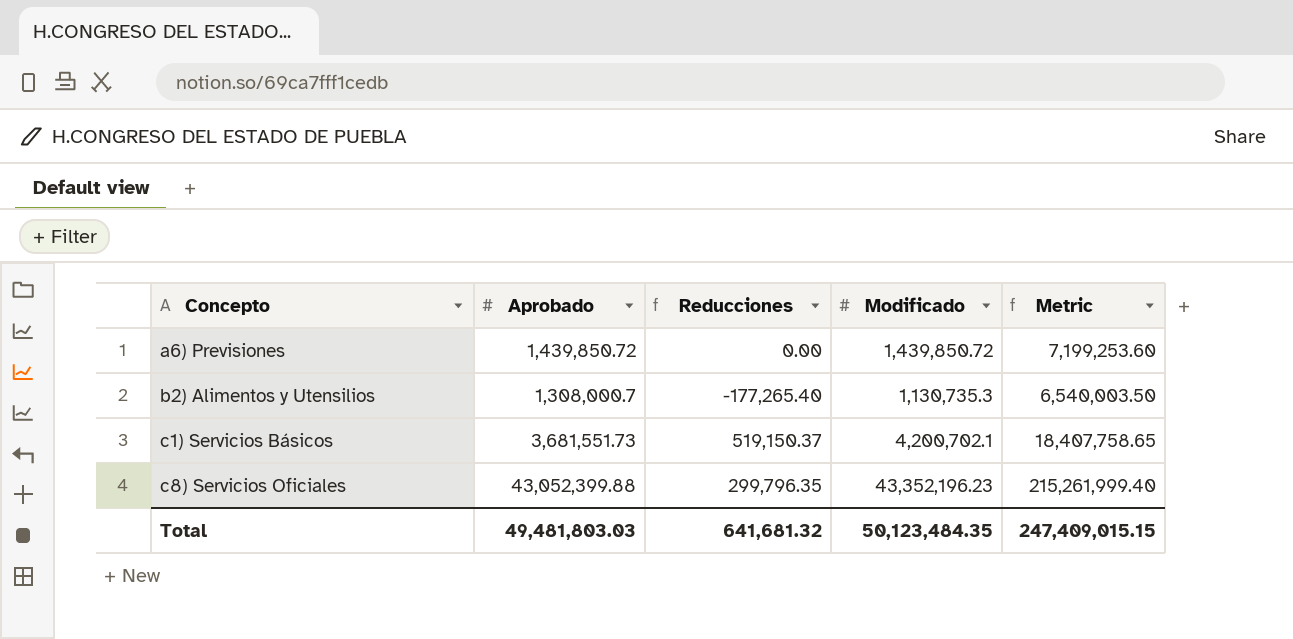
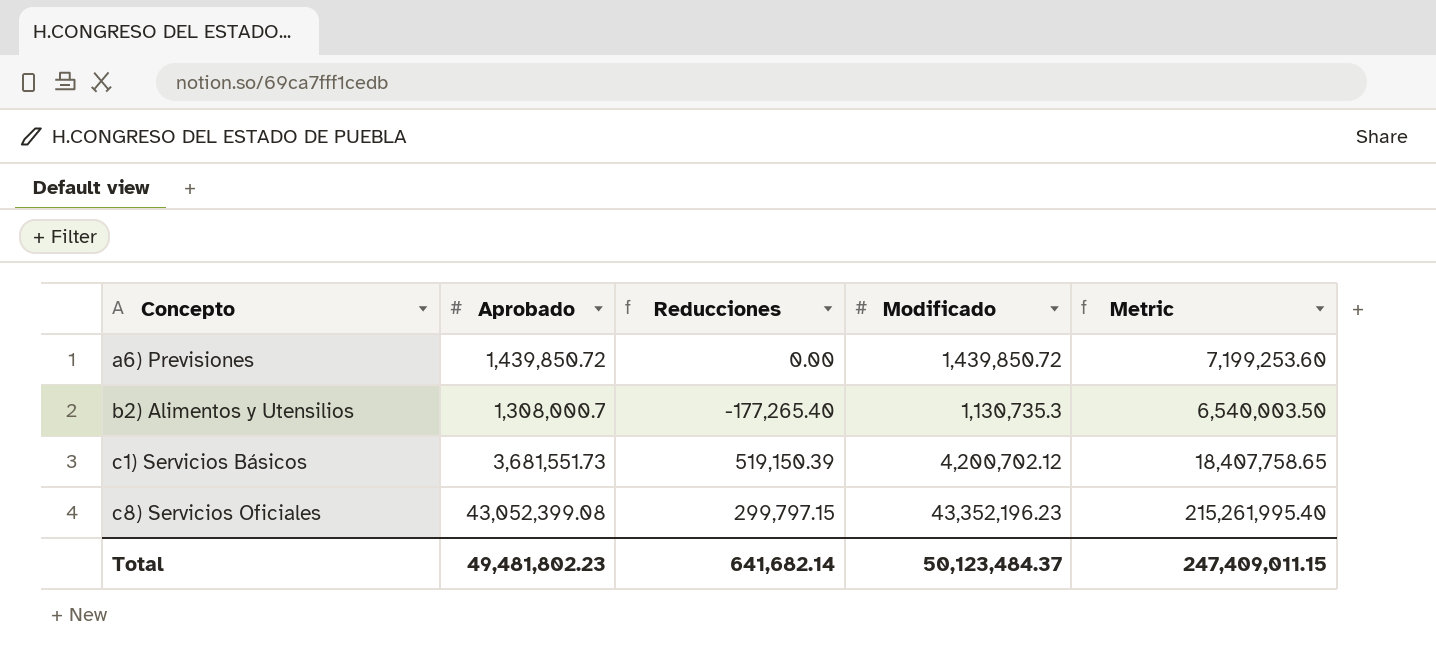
c1) Servicios Básicos | Reducciones: 519,150.37 -> 519,150.39
c1) Servicios Básicos | Modificado: 4,200,702.1 -> 4,200,702.12
c8) Servicios Oficiales | Aprobado: 43,052,399.88 -> 43,052,399.08
c8) Servicios Oficiales | Reducciones: 299,796.35 -> 299,797.15
c8) Servicios Oficiales | Metric: 215,261,999.40 -> 215,261,995.40
Total | Aprobado: 49,481,803.03 -> 49,481,802.23
Total | Reducciones: 641,681.32 -> 641,682.14
Total | Modificado: 50,123,484.35 -> 50,123,484.37
Total | Metric: 247,409,015.15 -> 247,409,011.15

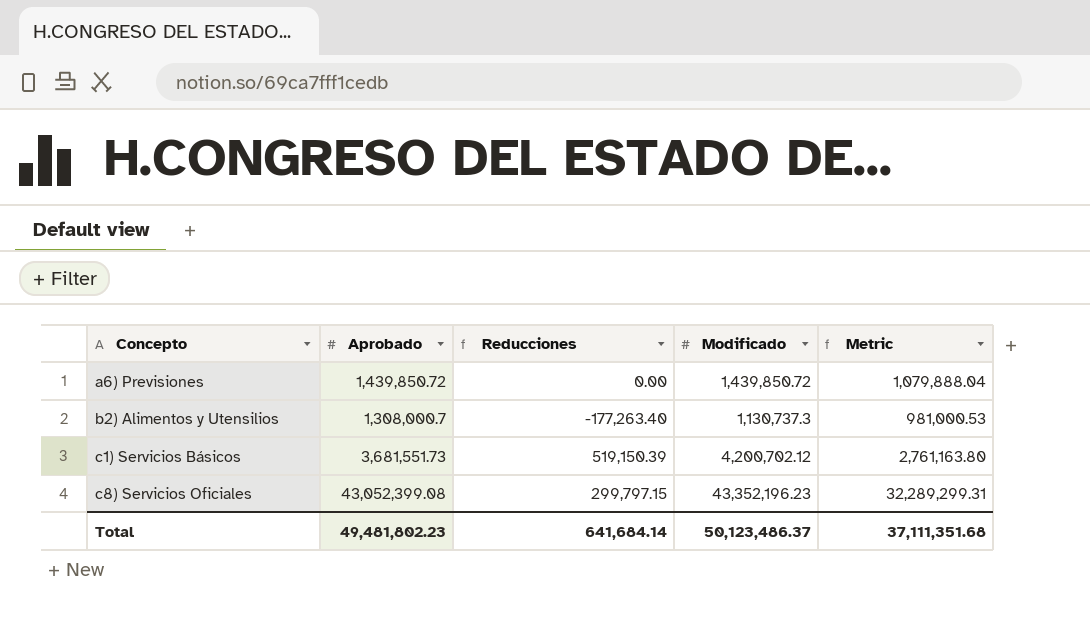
column Metric | formula: [Aprobado] * 5 -> [Aprobado] * 0.75
b2) Alimentos y Utensilios | Reducciones: -177,265.40 -> -177,263.40
b2) Alimentos y Utensilios | Modificado: 1,130,735.3 -> 1,130,737.3
Total | Reducciones: 641,682.14 -> 641,684.14
Total | Modificado: 50,123,484.37 -> 50,123,486.37
Total | Metric: 247,409,011.15 -> 37,111,351.68

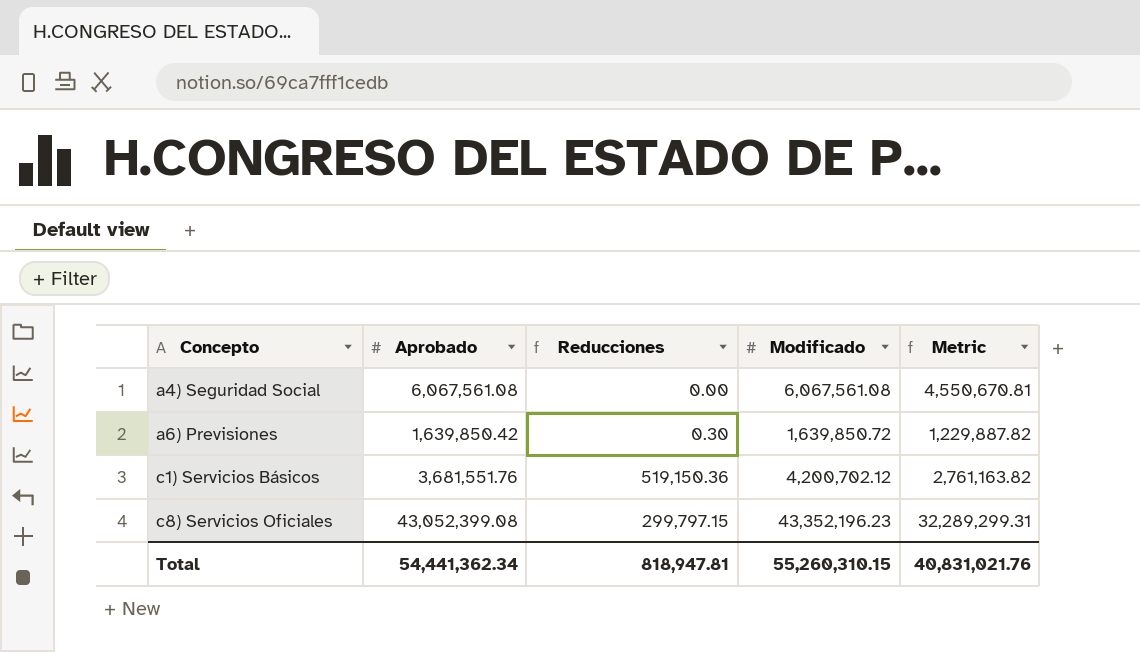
row b2) Alimentos y Utensilios: 1,308,000.7 | -177,263.40 | 1,130,737.3 | 981,000.53 -> none
row a4) Seguridad Social: none -> 6,067,561.08 | 0.00 | 6,067,561.08 | 4,550,670.81
a6) Previsiones | Aprobado: 1,439,850.72 -> 1,639,850.42
a6) Previsiones | Reducciones: 0.00 -> 0.30
a6) Previsiones | Modificado: 1,439,850.72 -> 1,639,850.72
a6) Previsiones | Metric: 1,079,888.04 -> 1,229,887.82
c1) Servicios Básicos | Aprobado: 3,681,551.73 -> 3,681,551.76
c1) Servicios Básicos | Reducciones: 519,150.39 -> 519,150.36
c1) Servicios Básicos | Metric: 2,761,163.80 -> 2,761,163.82
Total | Aprobado: 49,481,802.23 -> 54,441,362.34
Total | Reducciones: 641,684.14 -> 818,947.81
Total | Modificado: 50,123,486.37 -> 55,260,310.15
Total | Metric: 37,111,351.68 -> 40,831,021.76

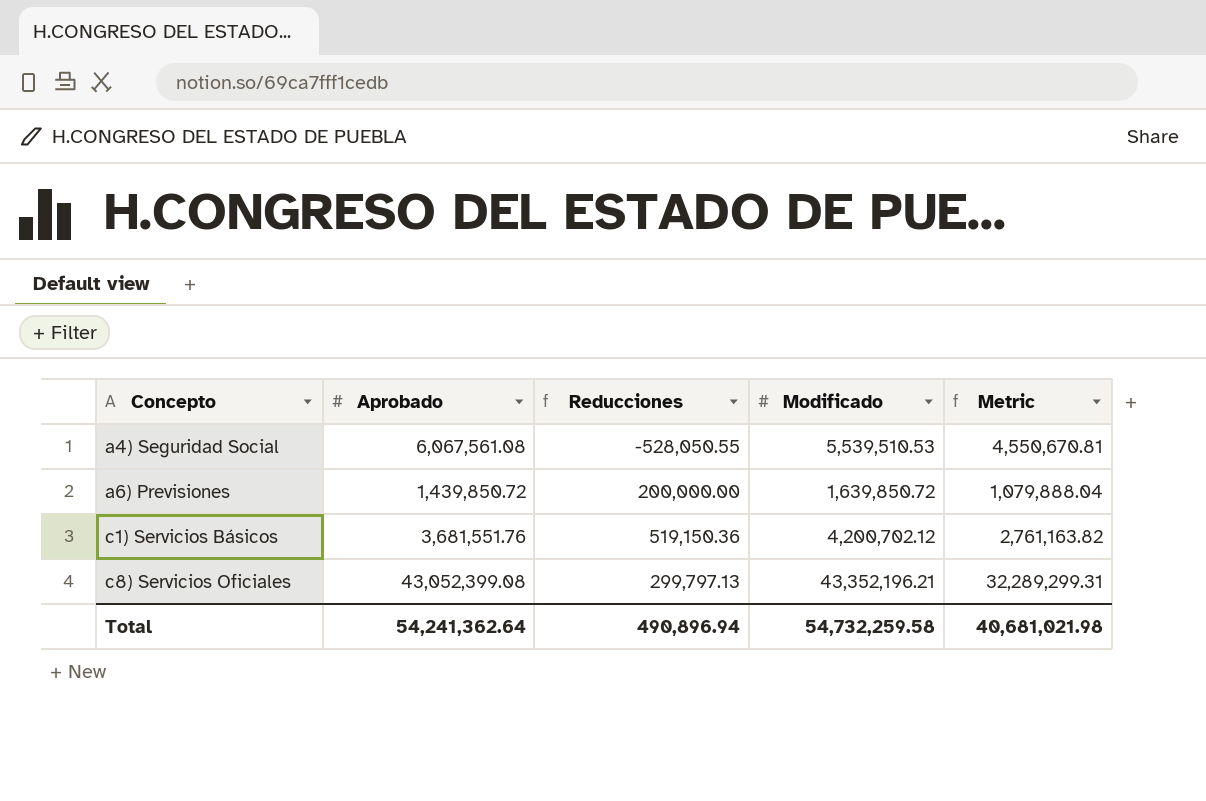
a4) Seguridad Social | Reducciones: 0.00 -> -528,050.55
a4) Seguridad Social | Modificado: 6,067,561.08 -> 5,539,510.53
a6) Previsiones | Aprobado: 1,639,850.42 -> 1,439,850.72
a6) Previsiones | Reducciones: 0.30 -> 200,000.00
a6) Previsiones | Metric: 1,229,887.82 -> 1,079,888.04
c8) Servicios Oficiales | Reducciones: 299,797.15 -> 299,797.13
c8) Servicios Oficiales | Modificado: 43,352,196.23 -> 43,352,196.21
Total | Aprobado: 54,441,362.34 -> 54,241,362.64
Total | Reducciones: 818,947.81 -> 490,896.94
Total | Modificado: 55,260,310.15 -> 54,732,259.58
Total | Metric: 40,831,021.76 -> 40,681,021.98

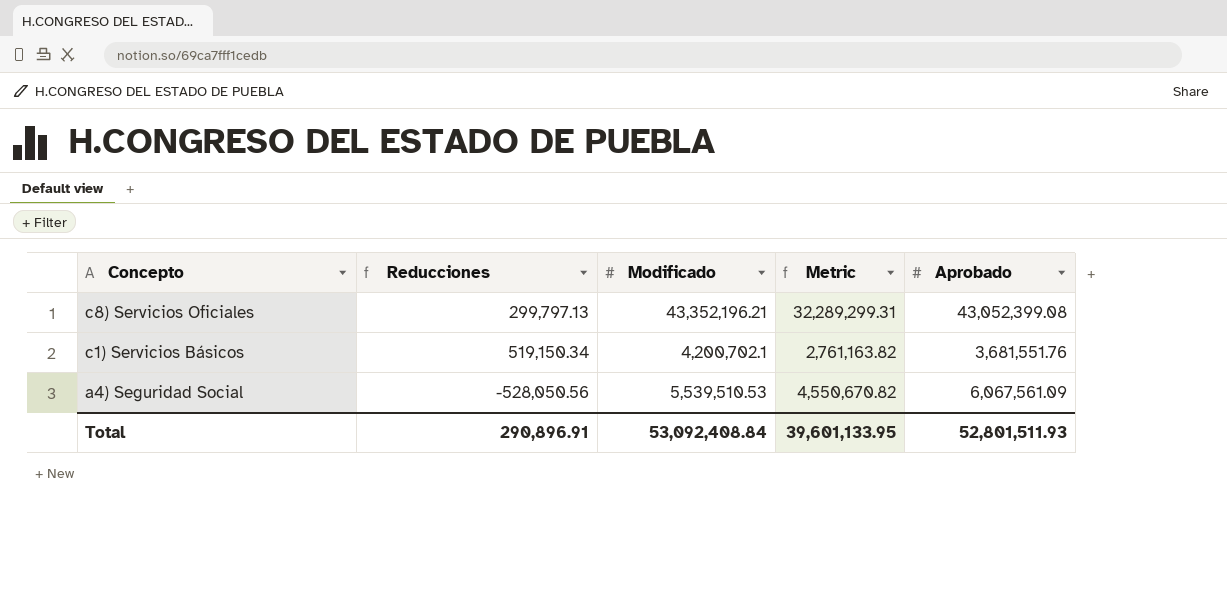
row order: Concepto ascending -> Concepto descending
column Aprobado | position: 2 -> 5
row a6) Previsiones: 1,439,850.72 | 200,000.00 | 1,639,850.72 | 1,079,888.04 -> none
c1) Servicios Básicos | Reducciones: 519,150.36 -> 519,150.34
c1) Servicios Básicos | Modificado: 4,200,702.12 -> 4,200,702.1
a4) Seguridad Social | Reducciones: -528,050.55 -> -528,050.56
a4) Seguridad Social | Metric: 4,550,670.81 -> 4,550,670.82
a4) Seguridad Social | Aprobado: 6,067,561.08 -> 6,067,561.09
Total | Reducciones: 490,896.94 -> 290,896.91
Total | Modificado: 54,732,259.58 -> 53,092,408.84
Total | Metric: 40,681,021.98 -> 39,601,133.95
Total | Aprobado: 54,241,362.64 -> 52,801,511.93

